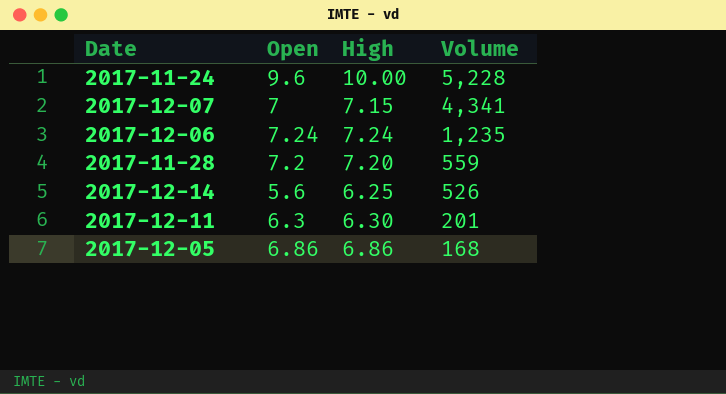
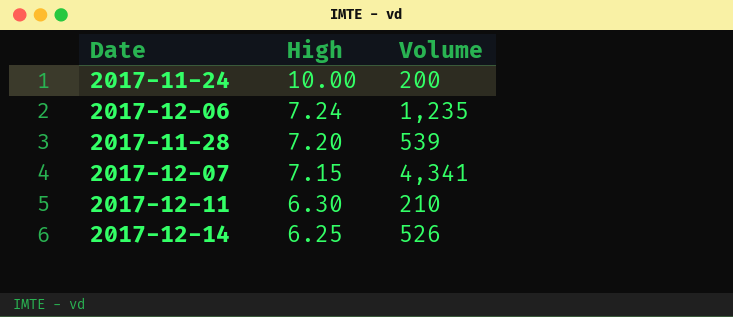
row order: Volume descending -> High descending
column Open | position: 2 -> none
row 2017-12-05: 6.86 | 6.86 | 168 -> none
2017-11-24 | Volume: 5,228 -> 200
2017-11-28 | Volume: 559 -> 539
2017-12-11 | Volume: 201 -> 210

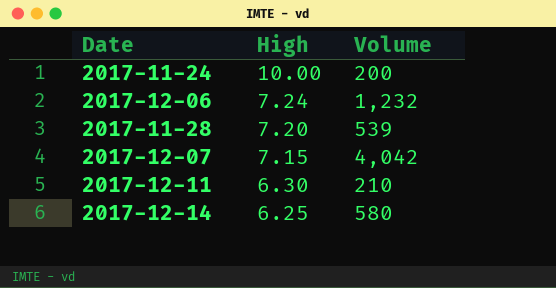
2017-12-06 | Volume: 1,235 -> 1,232
2017-12-07 | Volume: 4,341 -> 4,042
2017-12-14 | Volume: 526 -> 580

